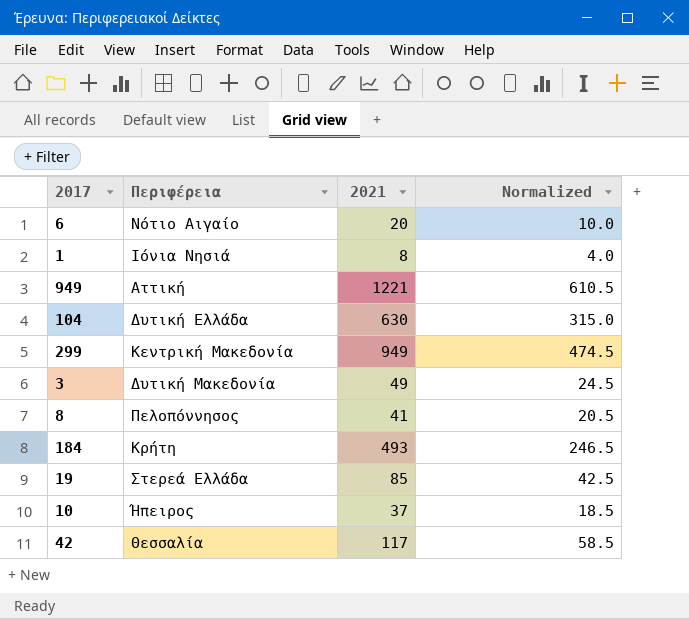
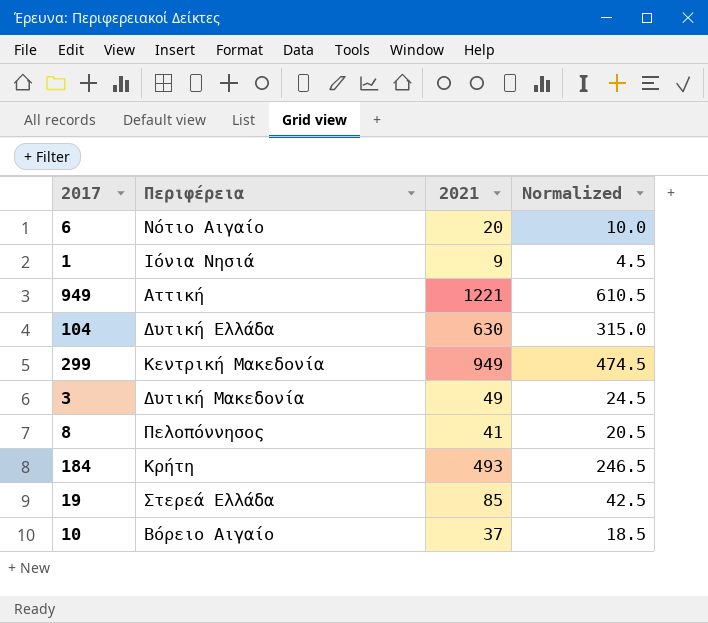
row 42: Θεσσαλία | 117 | 58.5 -> none
1 | 2021: 8 -> 9
1 | Normalized: 4.0 -> 4.5
10 | Περιφέρεια: Ήπειρος -> Βόρειο Αιγαίο

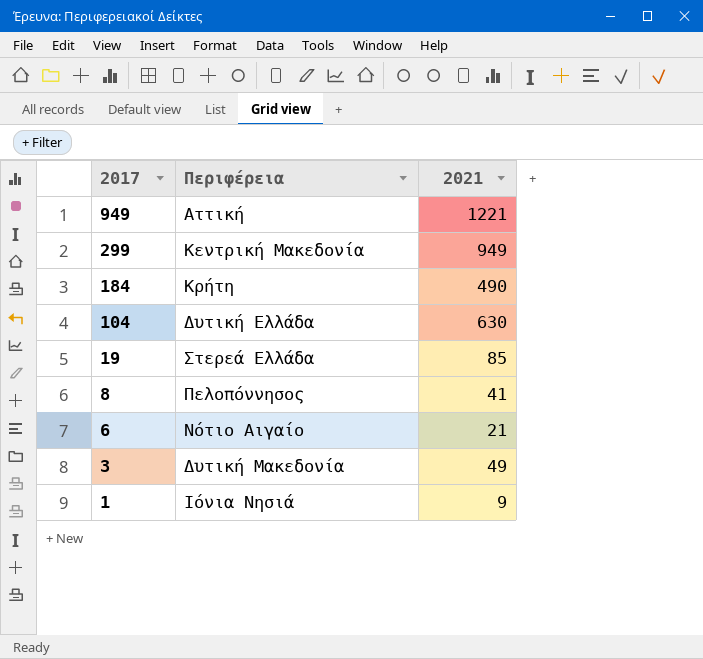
row order: none -> 2017 descending
column Normalized | formula: [2021] * 0.5 -> none
row 10: Βόρειο Αιγαίο | 37 | 18.5 -> none
184 | 2021: 493 -> 490
6 | 2021: 20 -> 21

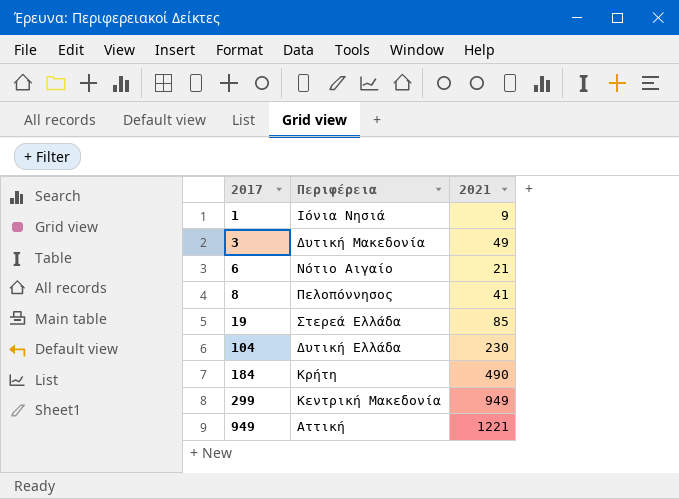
row order: 2017 descending -> 2017 ascending
104 | 2021: 630 -> 230

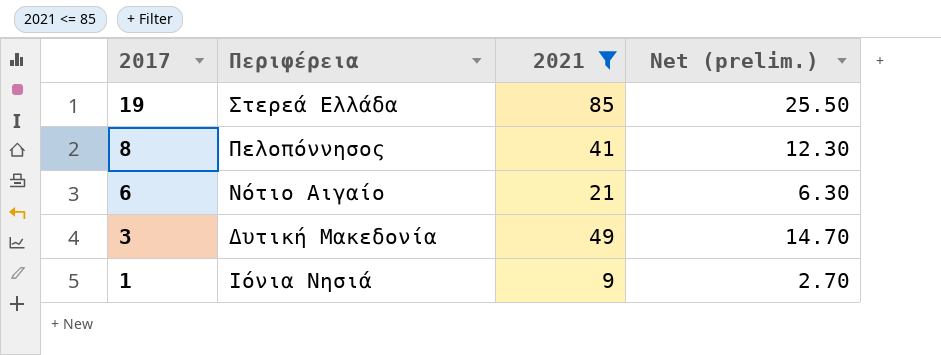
filter: none -> 2021 <= 85
row order: 2017 ascending -> 2017 descending
column Net (prelim.) | formula: none -> [2021] * 0.3

